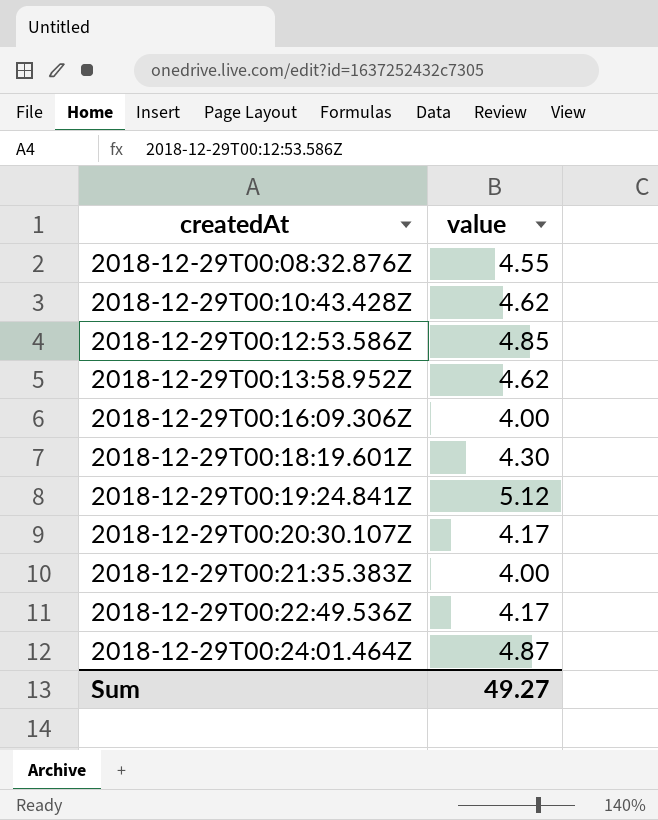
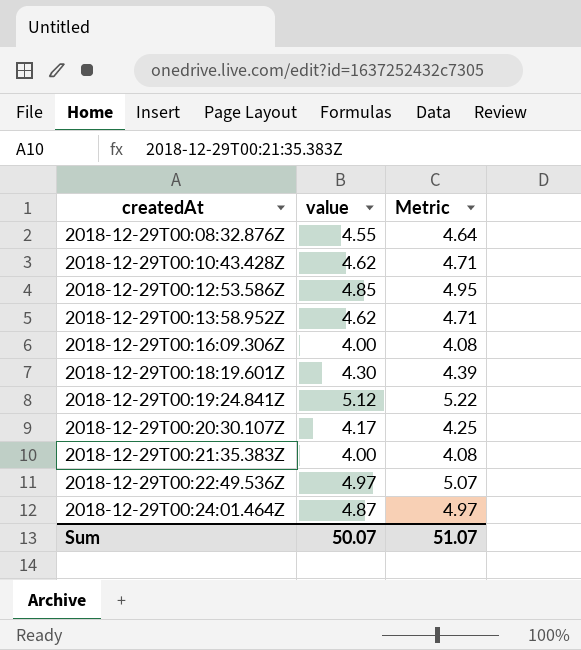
column Metric | formula: none -> [value] * 1.02
2018-12-29T00:22:49.536Z | value: 4.17 -> 4.97
Sum | value: 49.27 -> 50.07

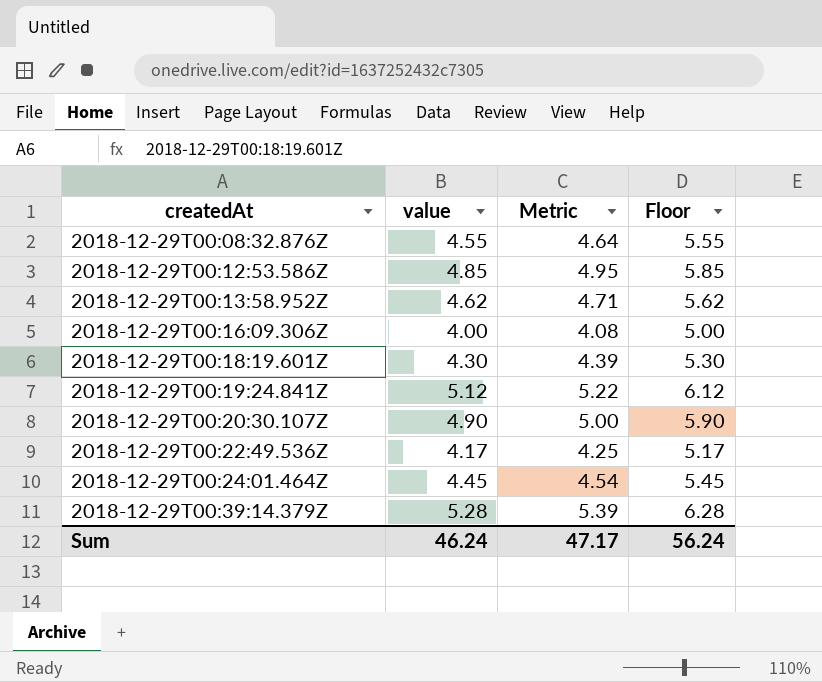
column Floor | formula: none -> [value] + 1
row 2018-12-29T00:10:43.428Z: 4.62 | 4.71 -> none
row 2018-12-29T00:21:35.383Z: 4.00 | 4.08 -> none
2018-12-29T00:20:30.107Z | value: 4.17 -> 4.90
2018-12-29T00:20:30.107Z | Metric: 4.25 -> 5.00
2018-12-29T00:22:49.536Z | value: 4.97 -> 4.17
2018-12-29T00:22:49.536Z | Metric: 5.07 -> 4.25
2018-12-29T00:24:01.464Z | value: 4.87 -> 4.45
2018-12-29T00:24:01.464Z | Metric: 4.97 -> 4.54
row 2018-12-29T00:39:14.379Z: none -> 5.28 | 5.39 | 6.28
Sum | value: 50.07 -> 46.24
Sum | Metric: 51.07 -> 47.17

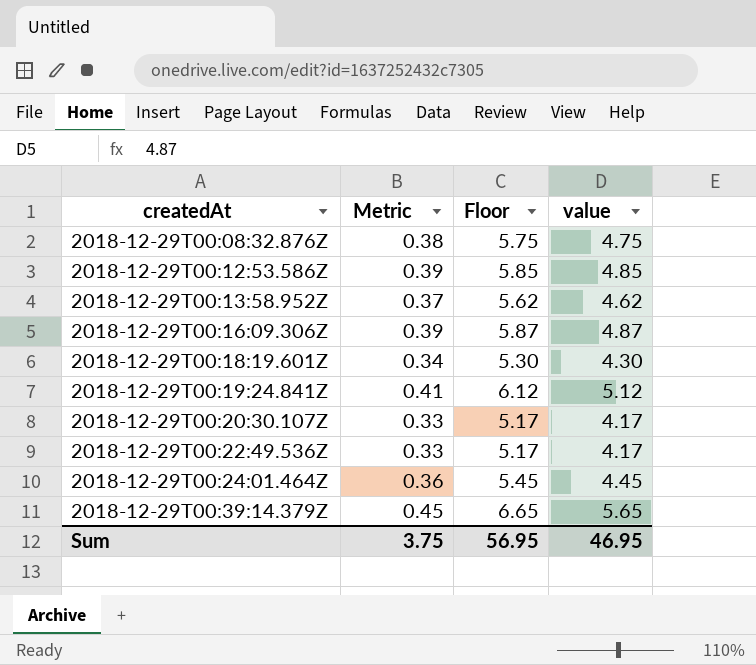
column Metric | formula: [value] * 1.02 -> [value] * 0.08
column value | position: 2 -> 4
2018-12-29T00:08:32.876Z | Floor: 5.55 -> 5.75
2018-12-29T00:08:32.876Z | value: 4.55 -> 4.75
2018-12-29T00:16:09.306Z | Floor: 5.00 -> 5.87
2018-12-29T00:16:09.306Z | value: 4.00 -> 4.87
2018-12-29T00:20:30.107Z | Floor: 5.90 -> 5.17
2018-12-29T00:20:30.107Z | value: 4.90 -> 4.17
2018-12-29T00:39:14.379Z | Floor: 6.28 -> 6.65
2018-12-29T00:39:14.379Z | value: 5.28 -> 5.65
Sum | Metric: 47.17 -> 3.75
Sum | Floor: 56.24 -> 56.95
Sum | value: 46.24 -> 46.95

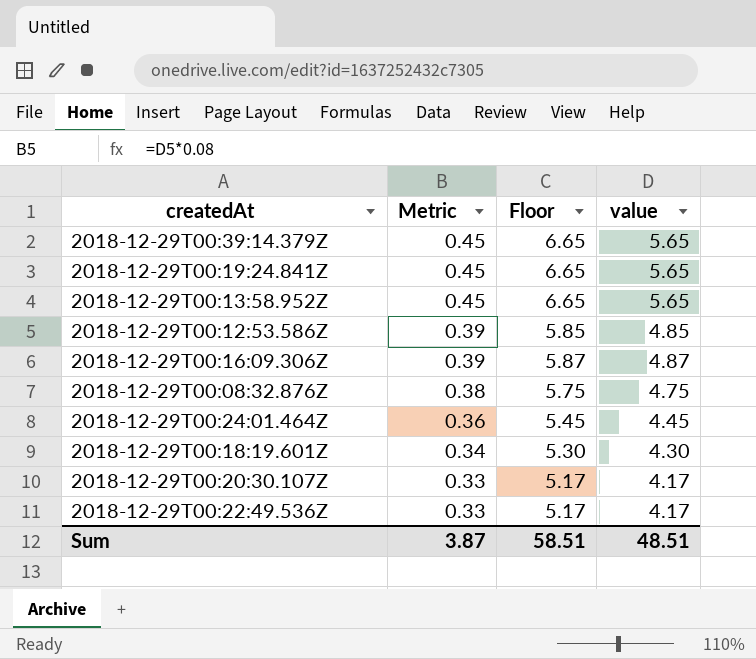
row order: createdAt ascending -> Metric descending
2018-12-29T00:19:24.841Z | Metric: 0.41 -> 0.45
2018-12-29T00:19:24.841Z | Floor: 6.12 -> 6.65
2018-12-29T00:19:24.841Z | value: 5.12 -> 5.65
2018-12-29T00:13:58.952Z | Metric: 0.37 -> 0.45
2018-12-29T00:13:58.952Z | Floor: 5.62 -> 6.65
2018-12-29T00:13:58.952Z | value: 4.62 -> 5.65
Sum | Metric: 3.75 -> 3.87
Sum | Floor: 56.95 -> 58.51
Sum | value: 46.95 -> 48.51

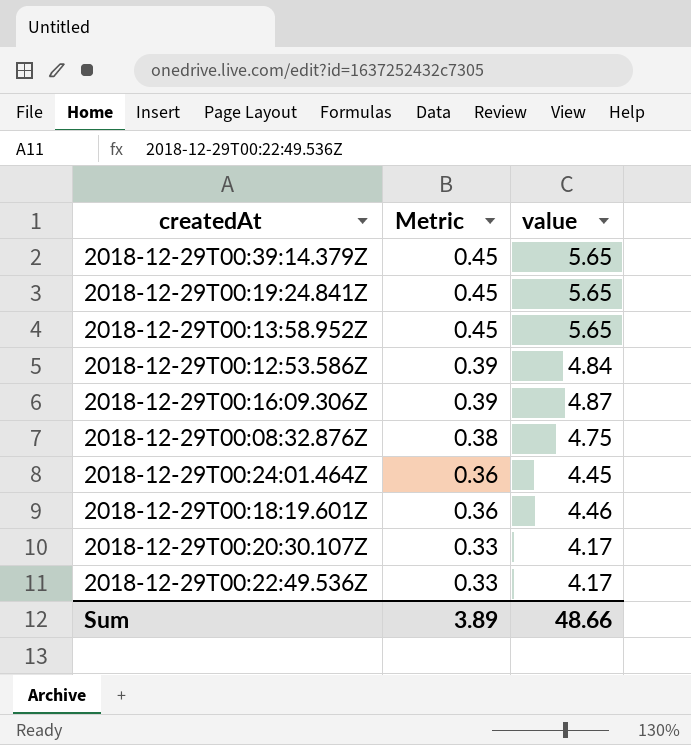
column Floor | formula: [value] + 1 -> none
2018-12-29T00:12:53.586Z | value: 4.85 -> 4.84
2018-12-29T00:18:19.601Z | Metric: 0.34 -> 0.36
2018-12-29T00:18:19.601Z | value: 4.30 -> 4.46
Sum | Metric: 3.87 -> 3.89
Sum | value: 48.51 -> 48.66

